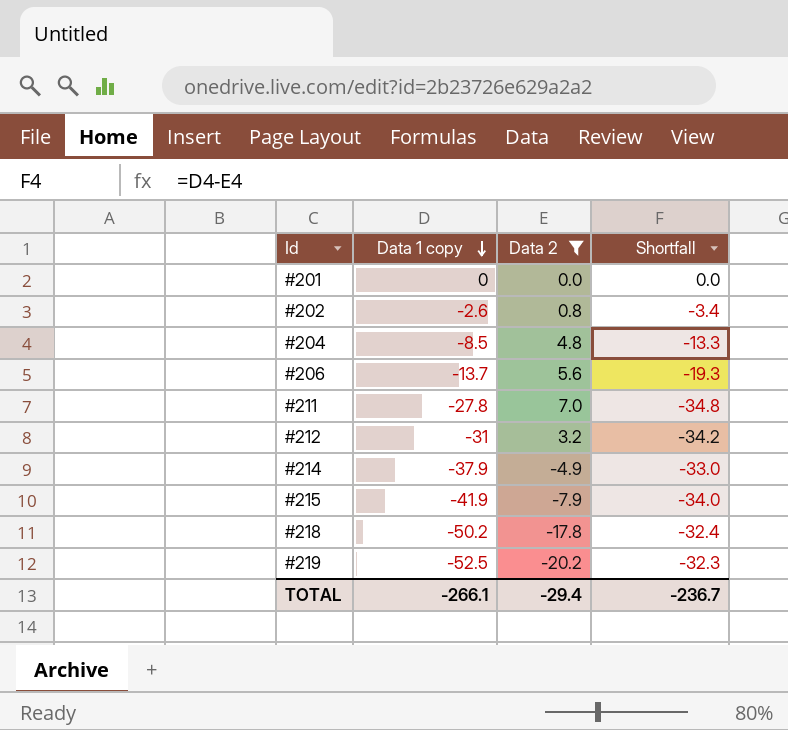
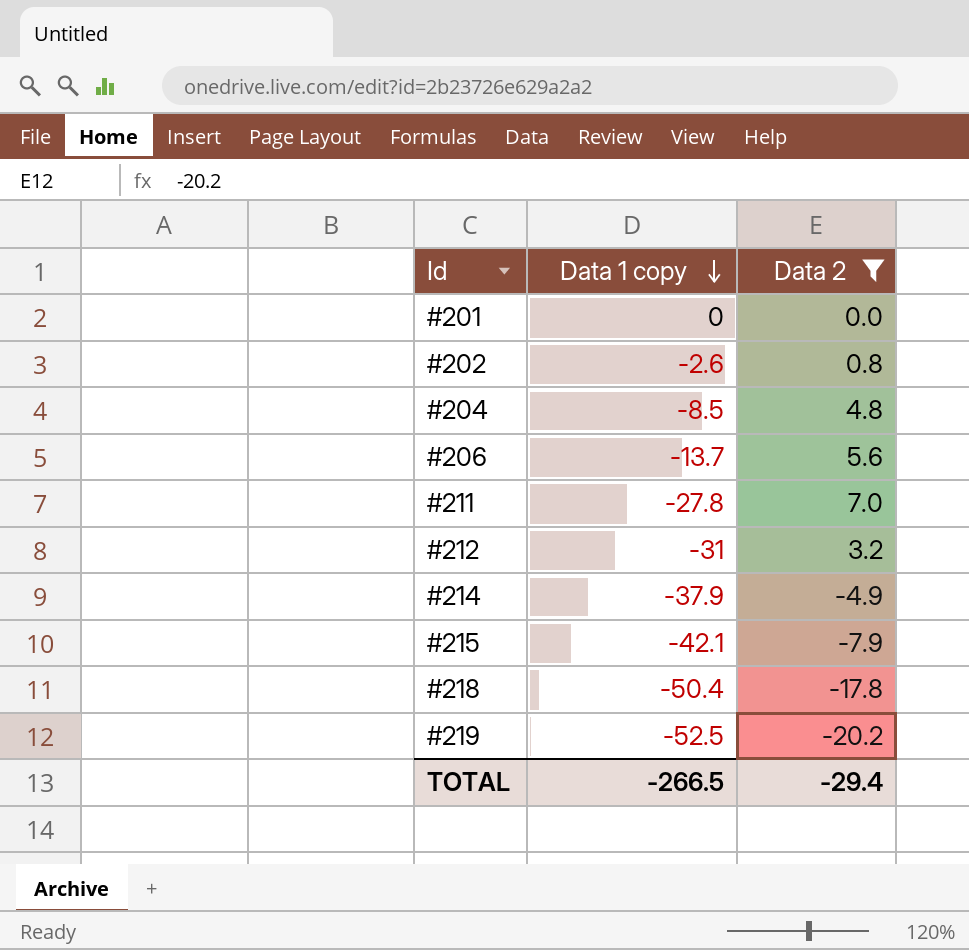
column Shortfall | formula: [Data 1 copy] - [Data 2] -> none
#215 | Data 1 copy: -41.9 -> -42.1
#218 | Data 1 copy: -50.2 -> -50.4
TOTAL | Data 1 copy: -266.1 -> -266.5

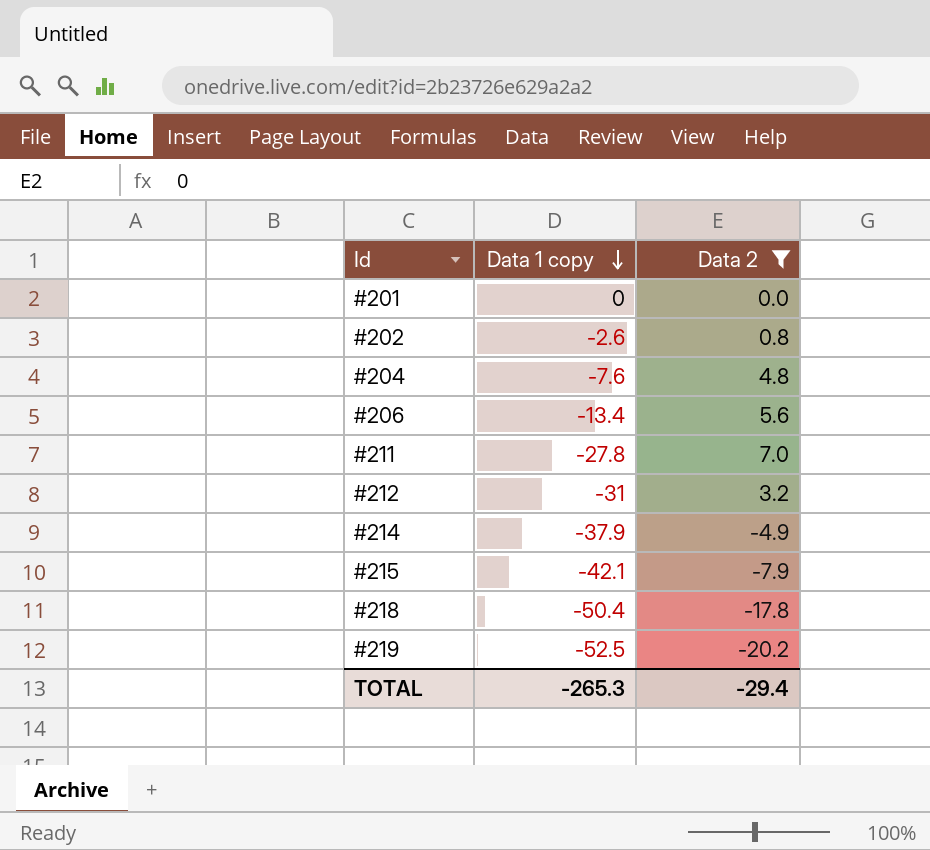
#204 | Data 1 copy: -8.5 -> -7.6
#206 | Data 1 copy: -13.7 -> -13.4
TOTAL | Data 1 copy: -266.5 -> -265.3

